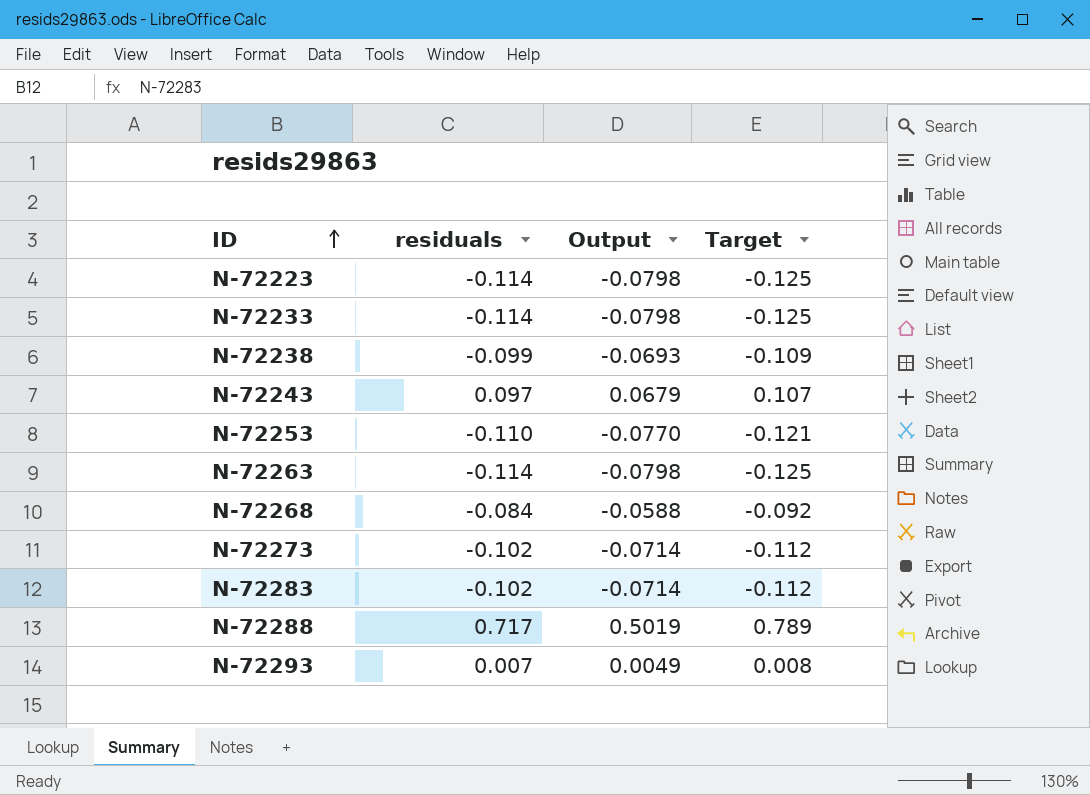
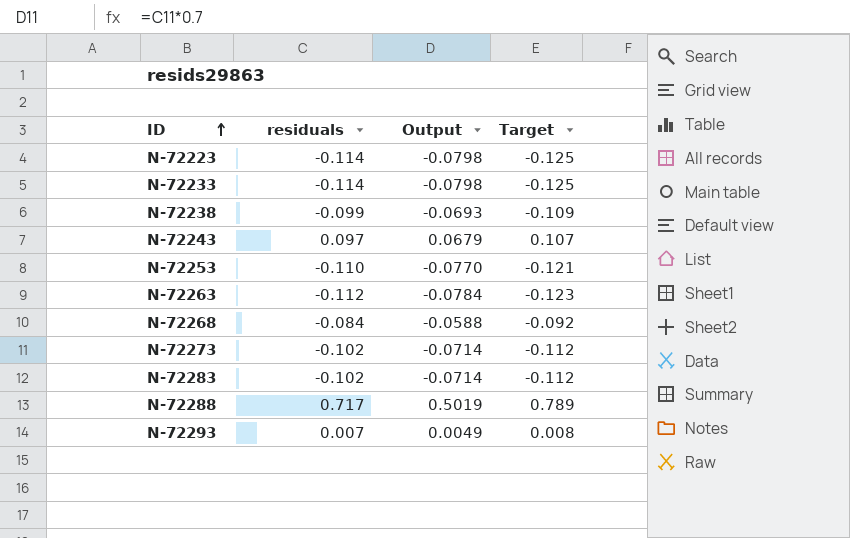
N-72263 | residuals: -0.114 -> -0.112
N-72263 | Output: -0.0798 -> -0.0784
N-72263 | Target: -0.125 -> -0.123

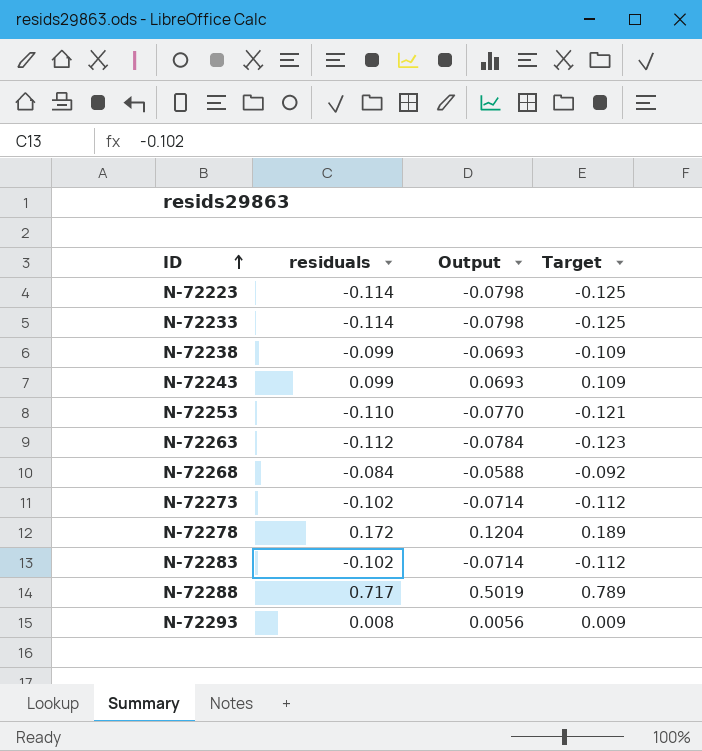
N-72243 | residuals: 0.097 -> 0.099
N-72243 | Output: 0.0679 -> 0.0693
N-72243 | Target: 0.107 -> 0.109
row N-72278: none -> 0.172 | 0.1204 | 0.189
N-72293 | residuals: 0.007 -> 0.008
N-72293 | Output: 0.0049 -> 0.0056
N-72293 | Target: 0.008 -> 0.009

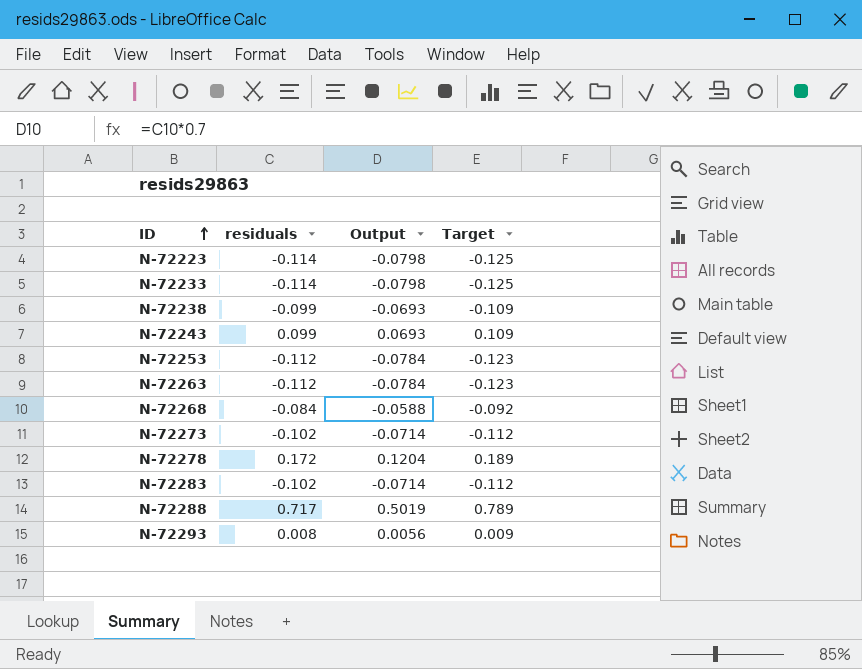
N-72253 | residuals: -0.110 -> -0.112
N-72253 | Output: -0.0770 -> -0.0784
N-72253 | Target: -0.121 -> -0.123

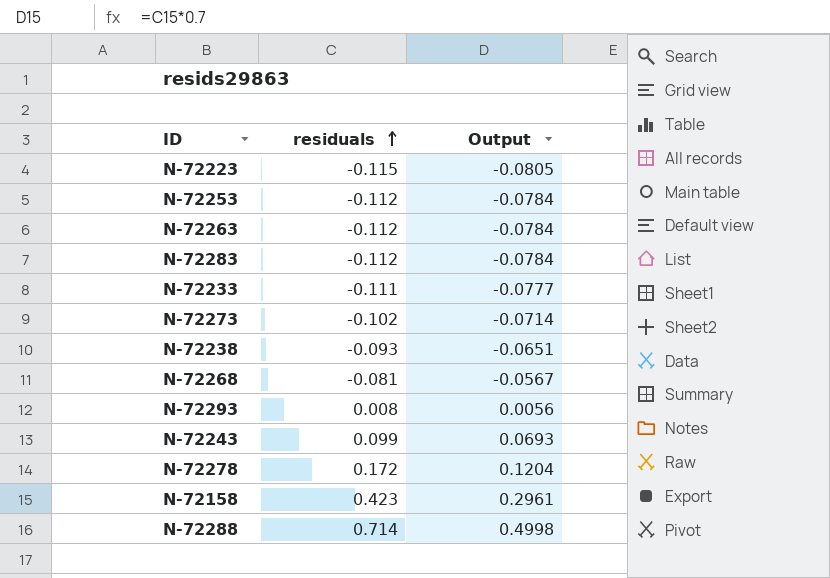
row order: ID ascending -> residuals ascending
column Target | formula: [residuals] * 1.1 -> none
N-72223 | residuals: -0.114 -> -0.115
N-72223 | Output: -0.0798 -> -0.0805
N-72283 | residuals: -0.102 -> -0.112
N-72283 | Output: -0.0714 -> -0.0784
N-72233 | residuals: -0.114 -> -0.111
N-72233 | Output: -0.0798 -> -0.0777
N-72238 | residuals: -0.099 -> -0.093
N-72238 | Output: -0.0693 -> -0.0651
N-72268 | residuals: -0.084 -> -0.081
N-72268 | Output: -0.0588 -> -0.0567
row N-72158: none -> 0.423 | 0.2961
N-72288 | residuals: 0.717 -> 0.714
N-72288 | Output: 0.5019 -> 0.4998

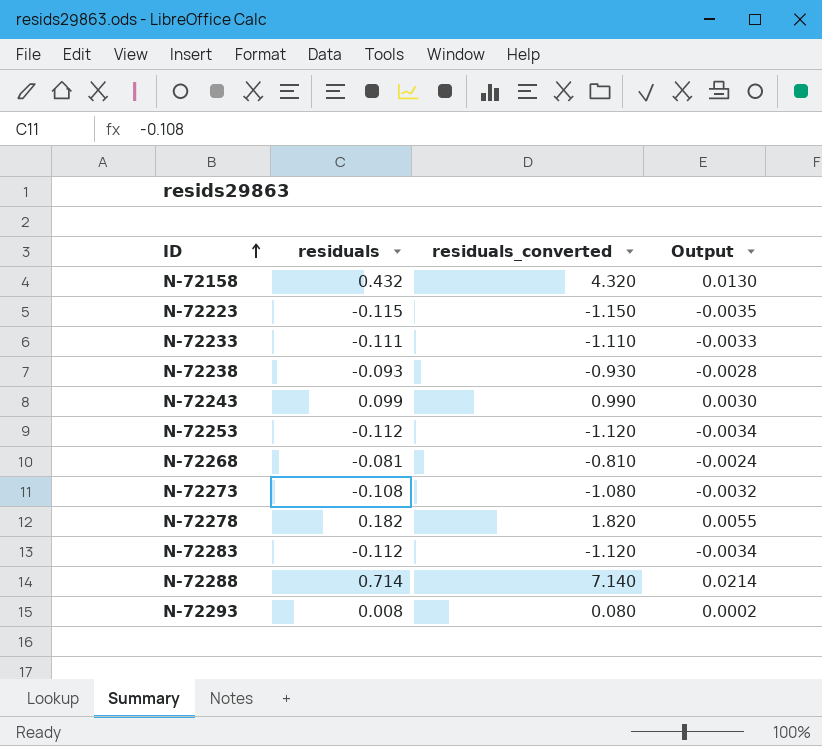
row order: residuals ascending -> ID ascending
column residuals_converted | formula: none -> [residuals] * 10
column Output | formula: [residuals] * 0.7 -> [residuals] * 0.03
row N-72263: -0.112 | -0.0784 -> none
N-72158 | residuals: 0.423 -> 0.432
N-72273 | residuals: -0.102 -> -0.108
N-72278 | residuals: 0.172 -> 0.182

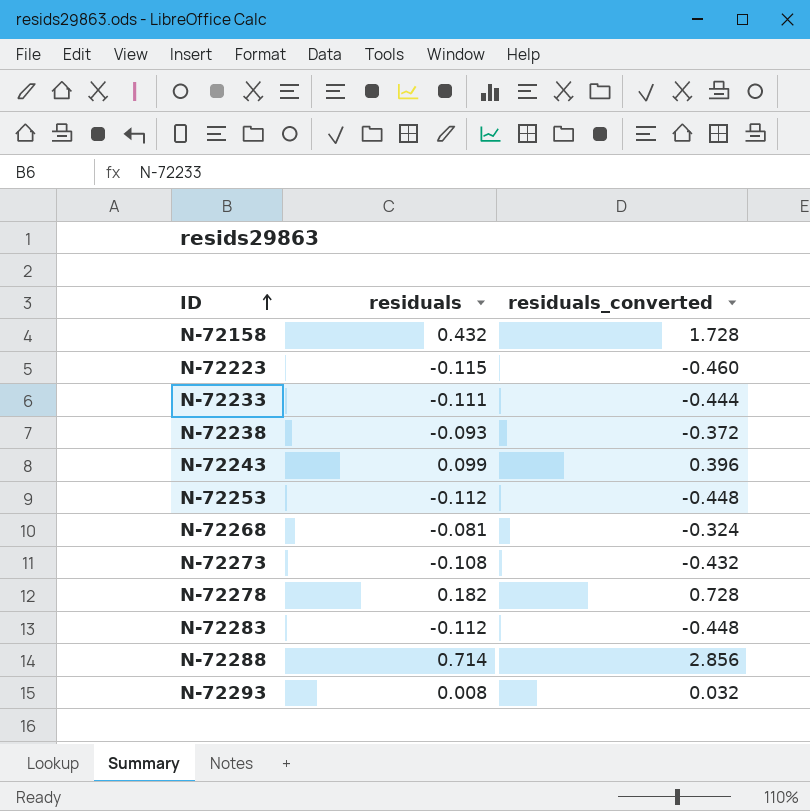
column Output | formula: [residuals] * 0.03 -> none
column residuals_converted | formula: [residuals] * 10 -> [residuals] * 4

